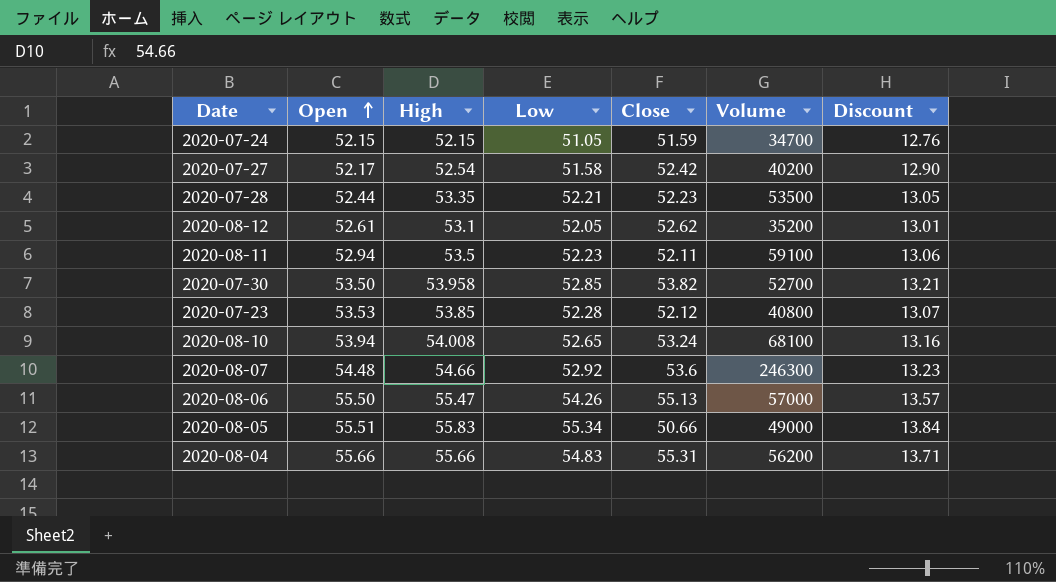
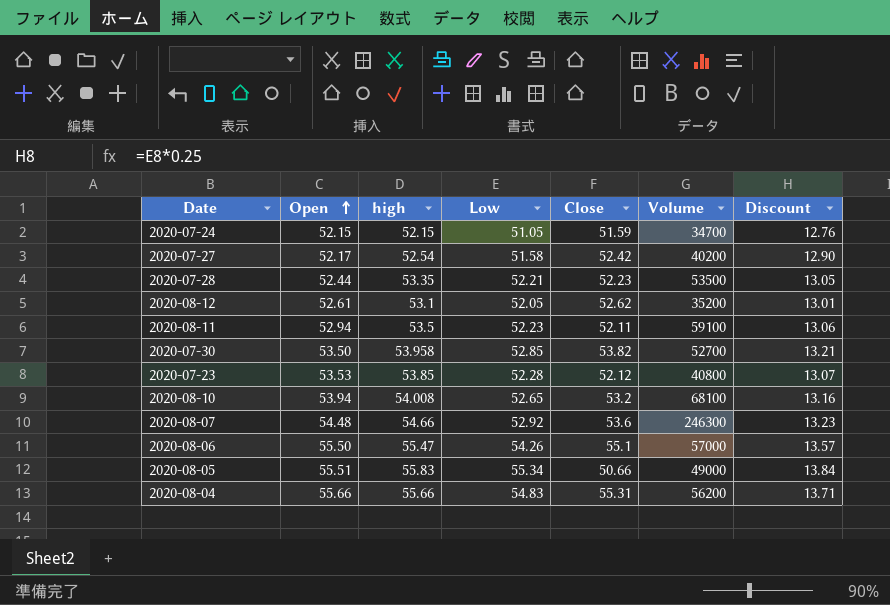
column name: High -> high
2020-08-10 | Close: 53.24 -> 53.2
2020-08-06 | Close: 55.13 -> 55.1

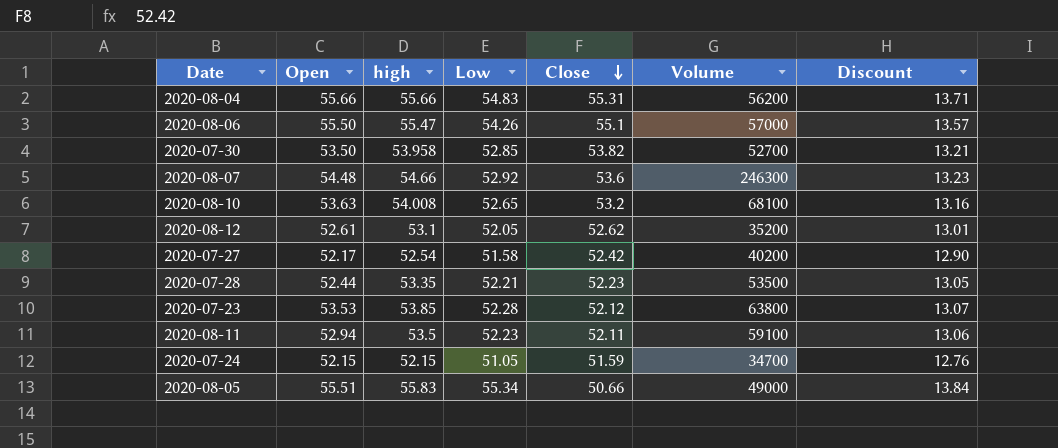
row order: Open ascending -> Close descending
2020-08-10 | Open: 53.94 -> 53.63
2020-07-23 | Volume: 40800 -> 63800

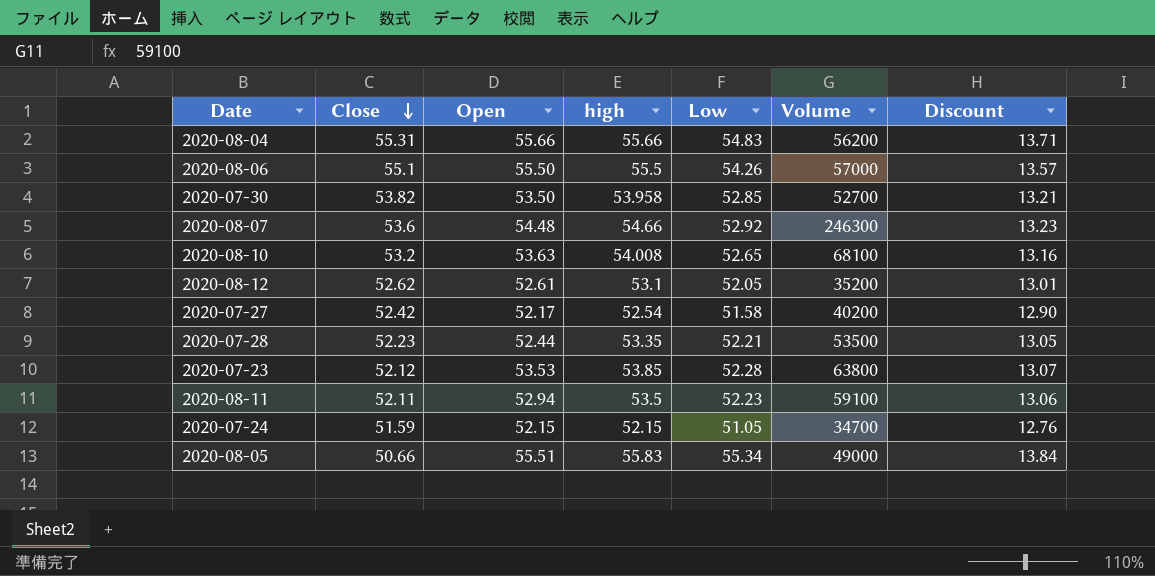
column Close | position: 5 -> 2
2020-08-06 | high: 55.47 -> 55.5

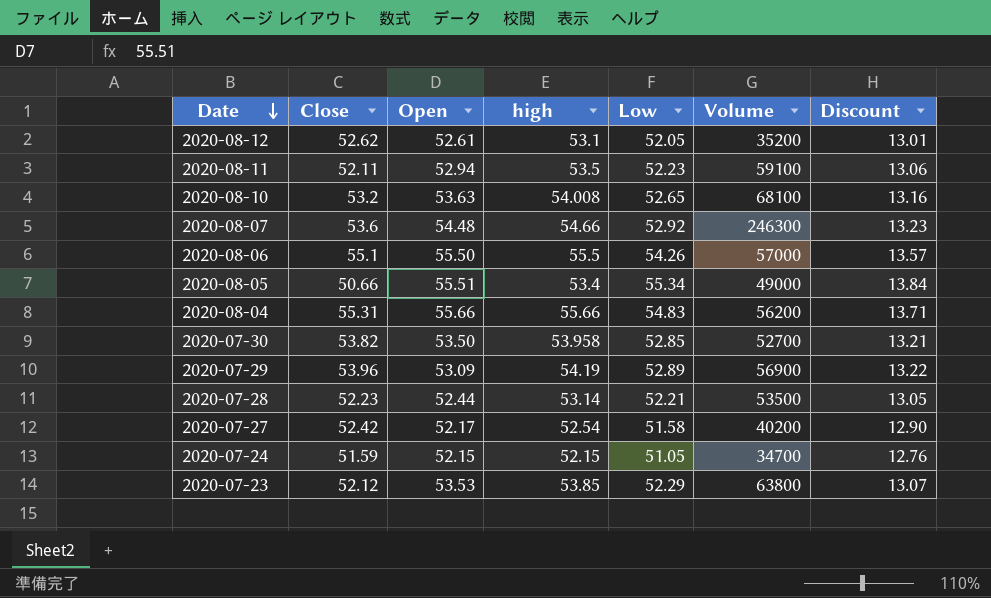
row order: Close descending -> Date descending
2020-08-05 | high: 55.83 -> 53.4
row 2020-07-29: none -> 53.96 | 53.09 | 54.19 | 52.89 | 56900 | 13.22
2020-07-28 | high: 53.35 -> 53.14
2020-07-23 | Low: 52.28 -> 52.29

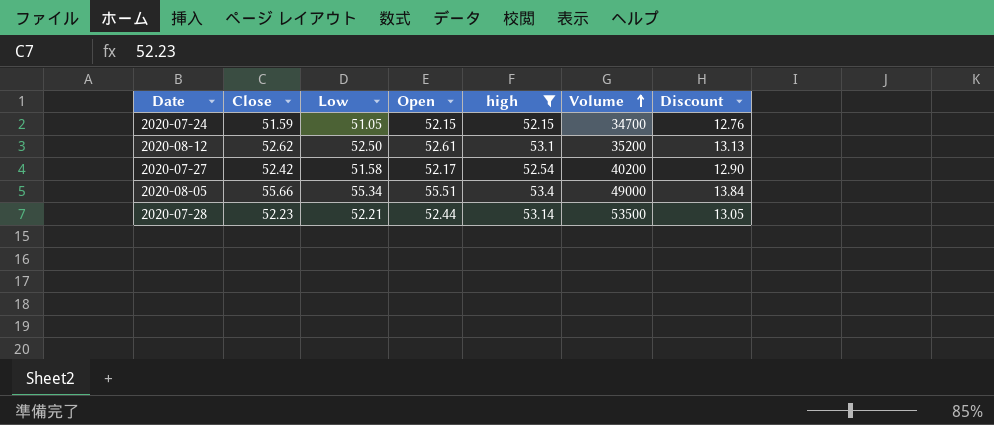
filter: none -> high <= 53.4
row order: Date descending -> Volume ascending
column Low | position: 5 -> 3
2020-08-12 | Low: 52.05 -> 52.50
2020-08-12 | Discount: 13.01 -> 13.13
2020-08-05 | Close: 50.66 -> 55.66

